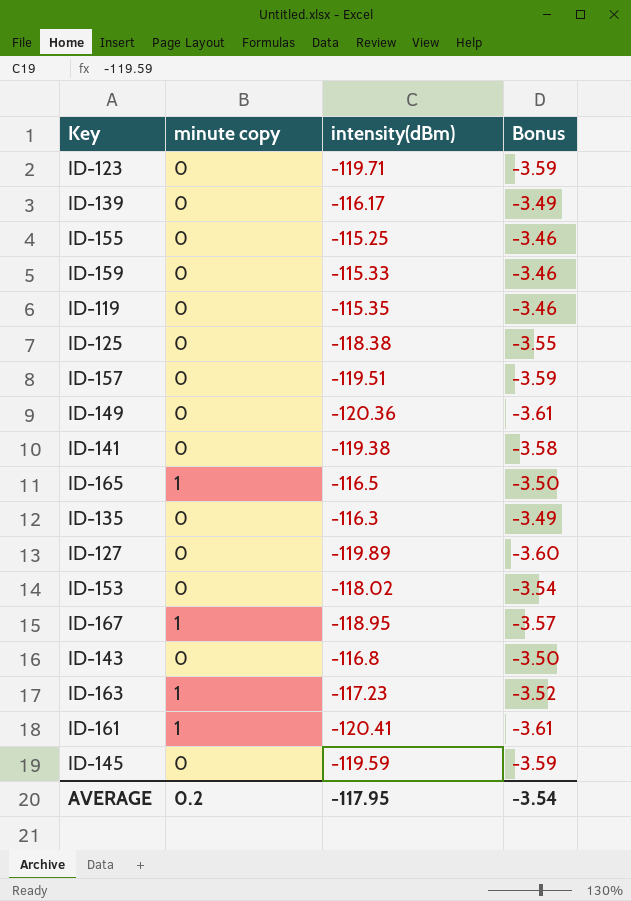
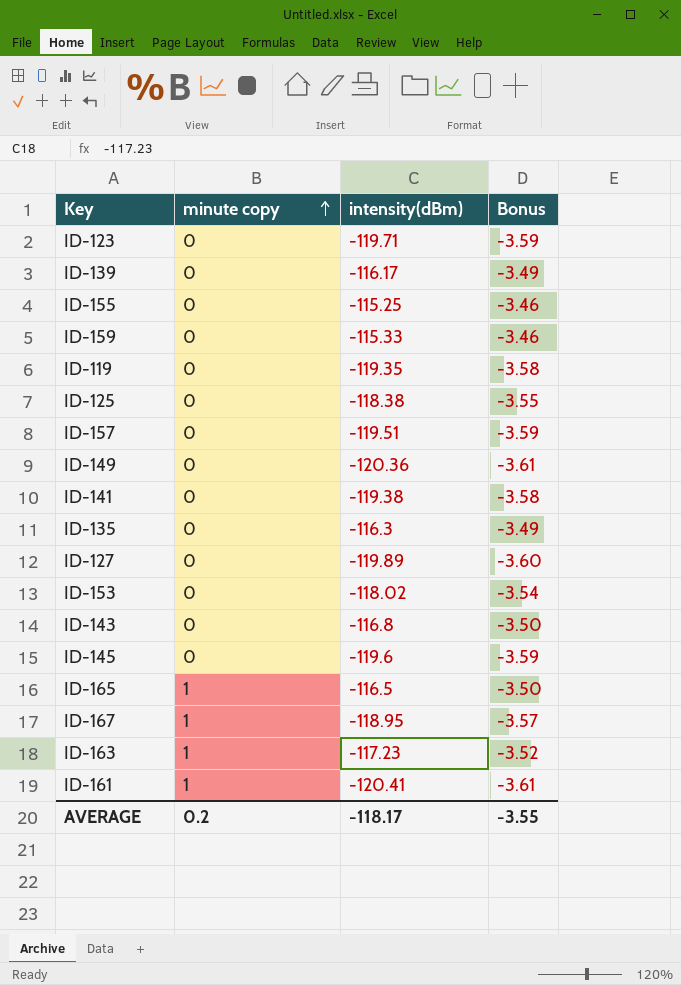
row order: none -> minute copy ascending
ID-119 | intensity(dBm): -115.35 -> -119.35
ID-119 | Bonus: -3.46 -> -3.58
ID-145 | intensity(dBm): -119.59 -> -119.6
AVERAGE | intensity(dBm): -117.95 -> -118.17
AVERAGE | Bonus: -3.54 -> -3.55

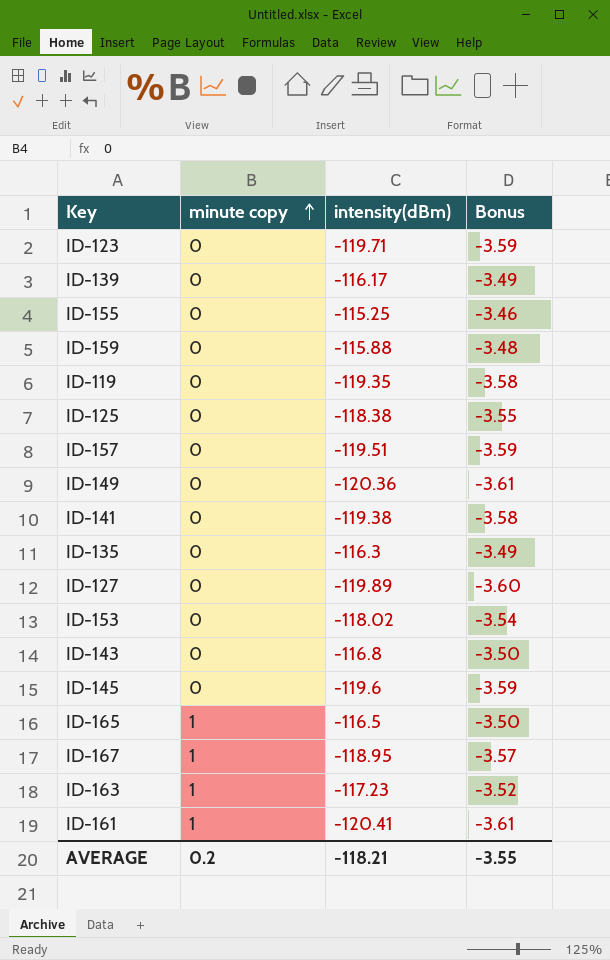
ID-159 | intensity(dBm): -115.33 -> -115.88
ID-159 | Bonus: -3.46 -> -3.48
AVERAGE | intensity(dBm): -118.17 -> -118.21

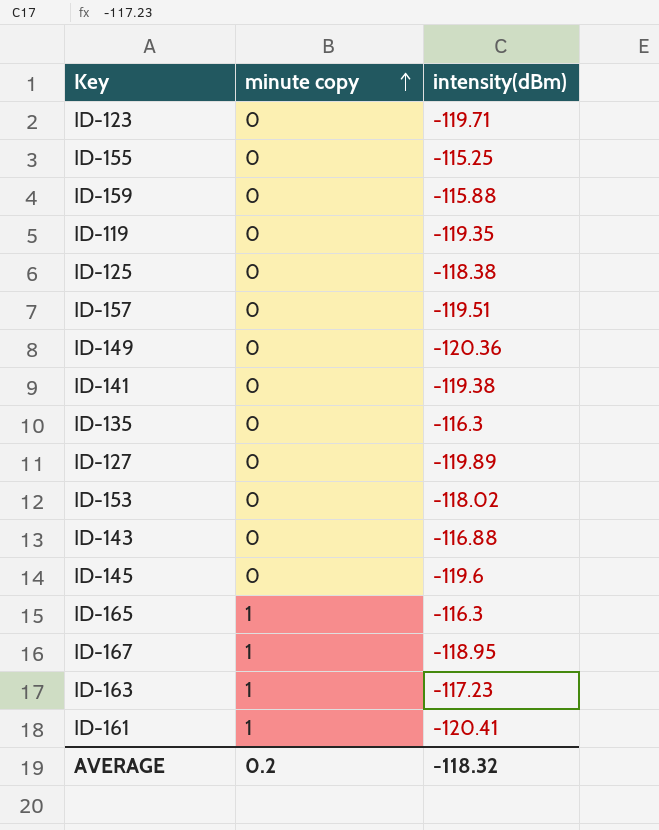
column Bonus | formula: [intensity(dBm)] * 0.03 -> none
row ID-139: 0 | -116.17 | -3.49 -> none
ID-143 | intensity(dBm): -116.8 -> -116.88
ID-165 | intensity(dBm): -116.5 -> -116.3
AVERAGE | intensity(dBm): -118.21 -> -118.32

